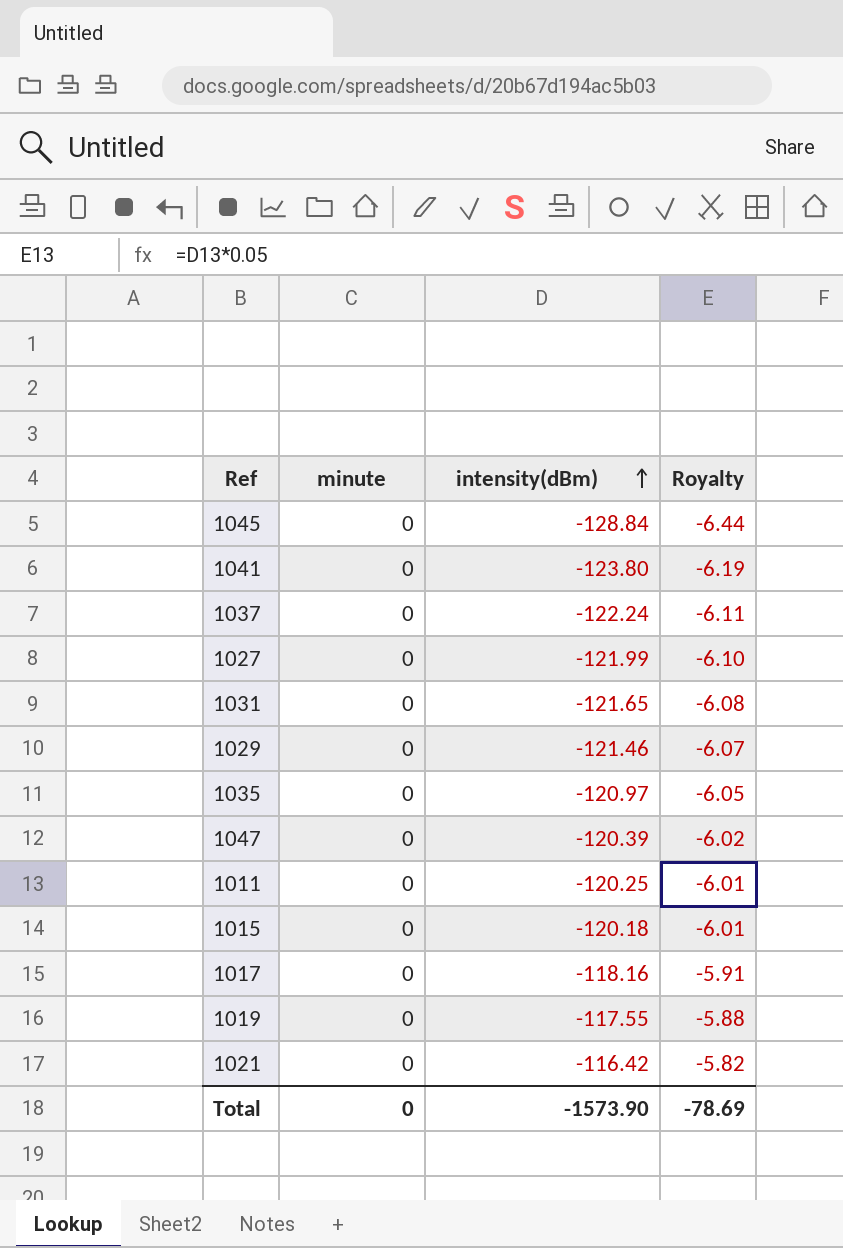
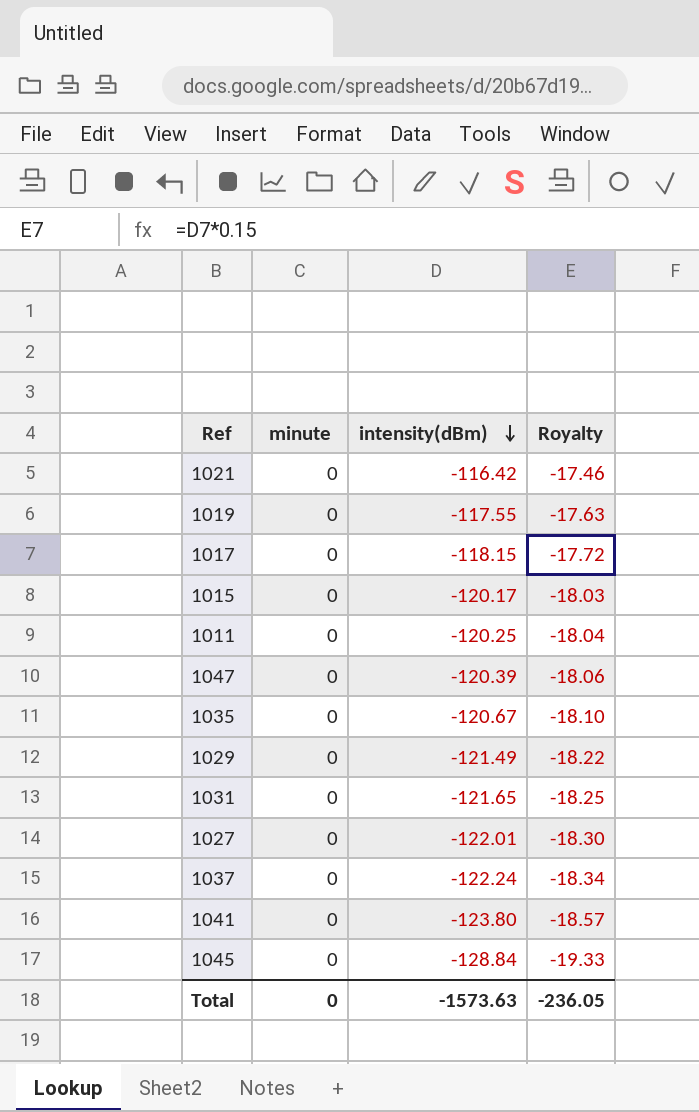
row order: intensity(dBm) ascending -> intensity(dBm) descending
column Royalty | formula: [intensity(dBm)] * 0.05 -> [intensity(dBm)] * 0.15
1017 | intensity(dBm): -118.16 -> -118.15
1015 | intensity(dBm): -120.18 -> -120.17
1035 | intensity(dBm): -120.97 -> -120.67
1029 | intensity(dBm): -121.46 -> -121.49
1027 | intensity(dBm): -121.99 -> -122.01
Total | intensity(dBm): -1573.90 -> -1573.63
Total | Royalty: -78.69 -> -236.05

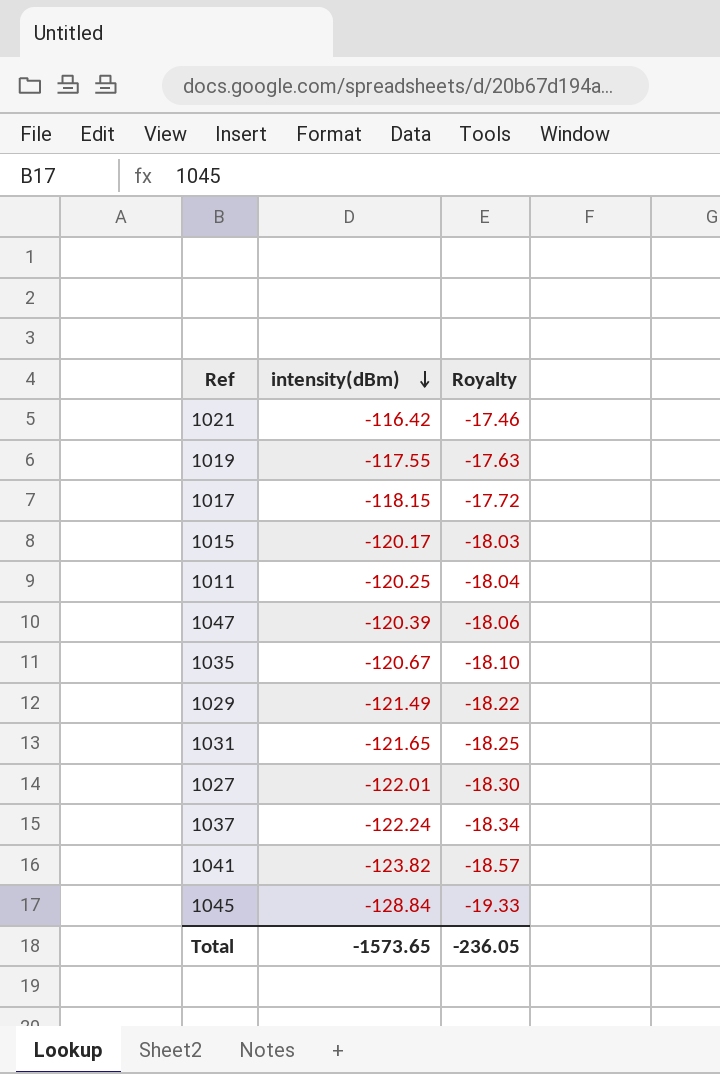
column minute | position: 2 -> none
1041 | intensity(dBm): -123.80 -> -123.82
Total | intensity(dBm): -1573.63 -> -1573.65

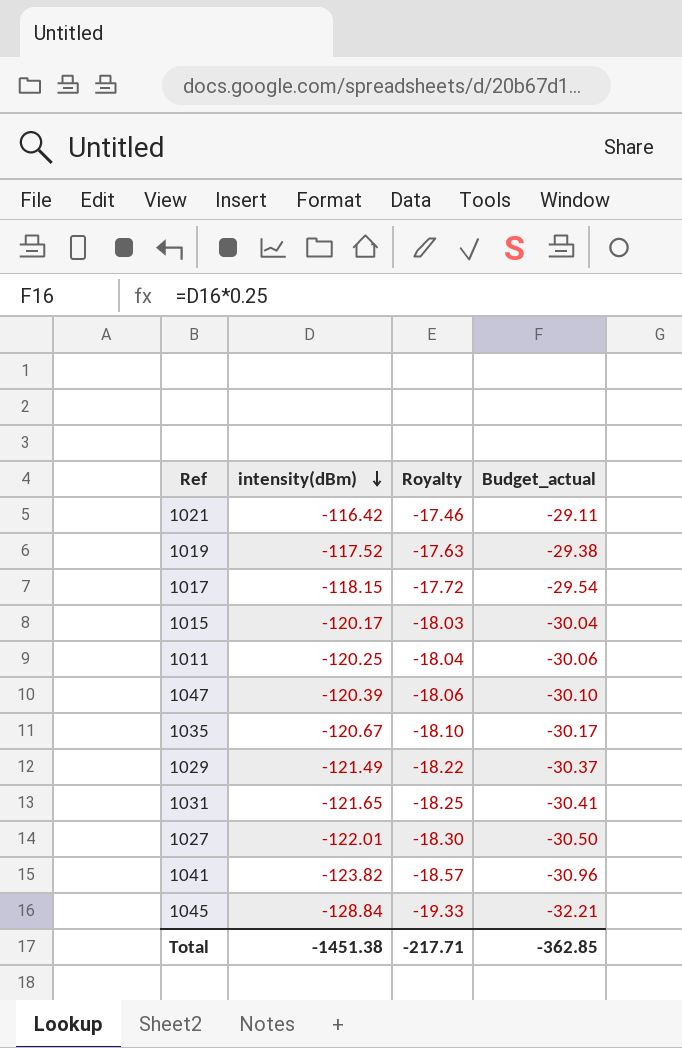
column Budget_actual | formula: none -> [intensity(dBm)] * 0.25
row 1037: -122.24 | -18.34 -> none
1019 | intensity(dBm): -117.55 -> -117.52
Total | intensity(dBm): -1573.65 -> -1451.38
Total | Royalty: -236.05 -> -217.71

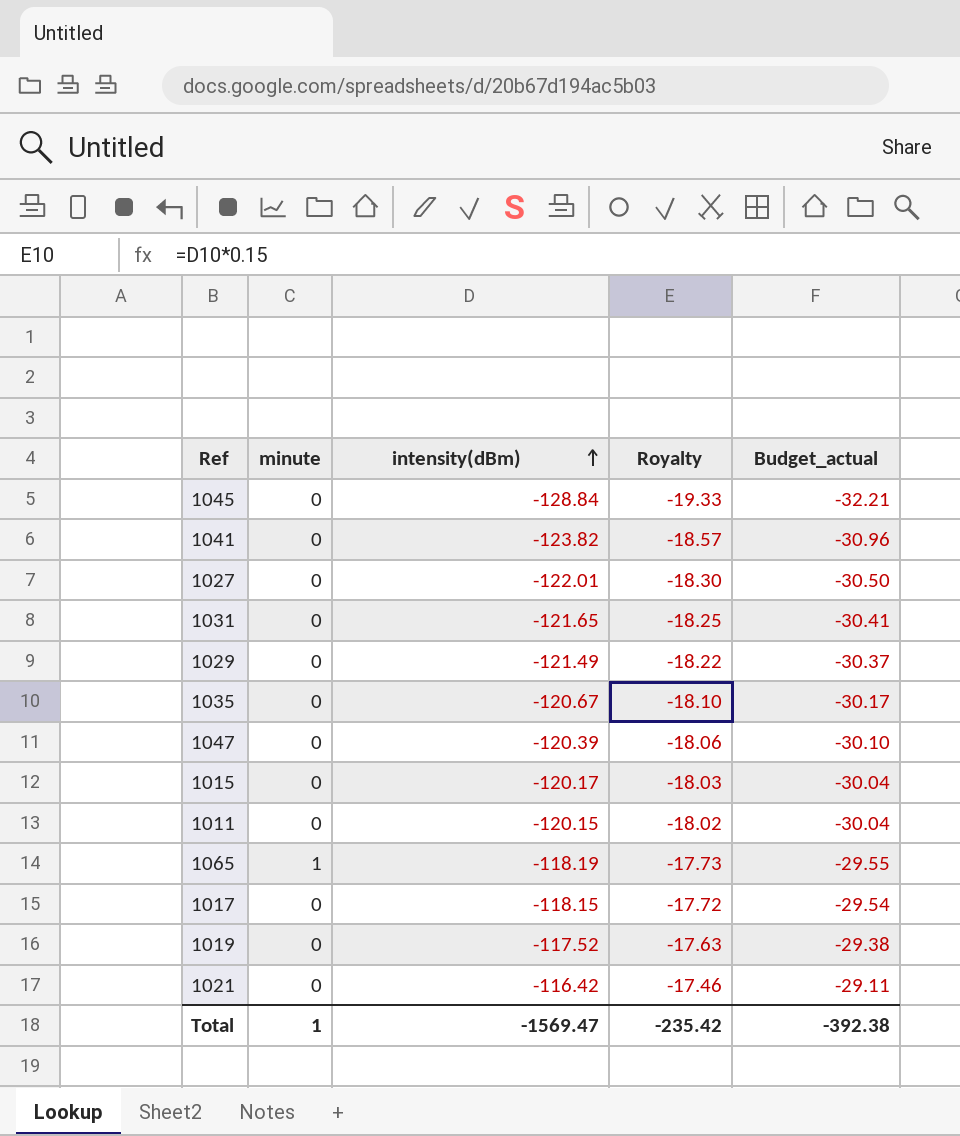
row order: intensity(dBm) descending -> intensity(dBm) ascending
column minute | position: none -> 2
1011 | intensity(dBm): -120.25 -> -120.15
1011 | Royalty: -18.04 -> -18.02
1011 | Budget_actual: -30.06 -> -30.04
row 1065: none -> 1 | -118.19 | -17.73 | -29.55
Total | intensity(dBm): -1451.38 -> -1569.47
Total | Royalty: -217.71 -> -235.42
Total | Budget_actual: -362.85 -> -392.38

